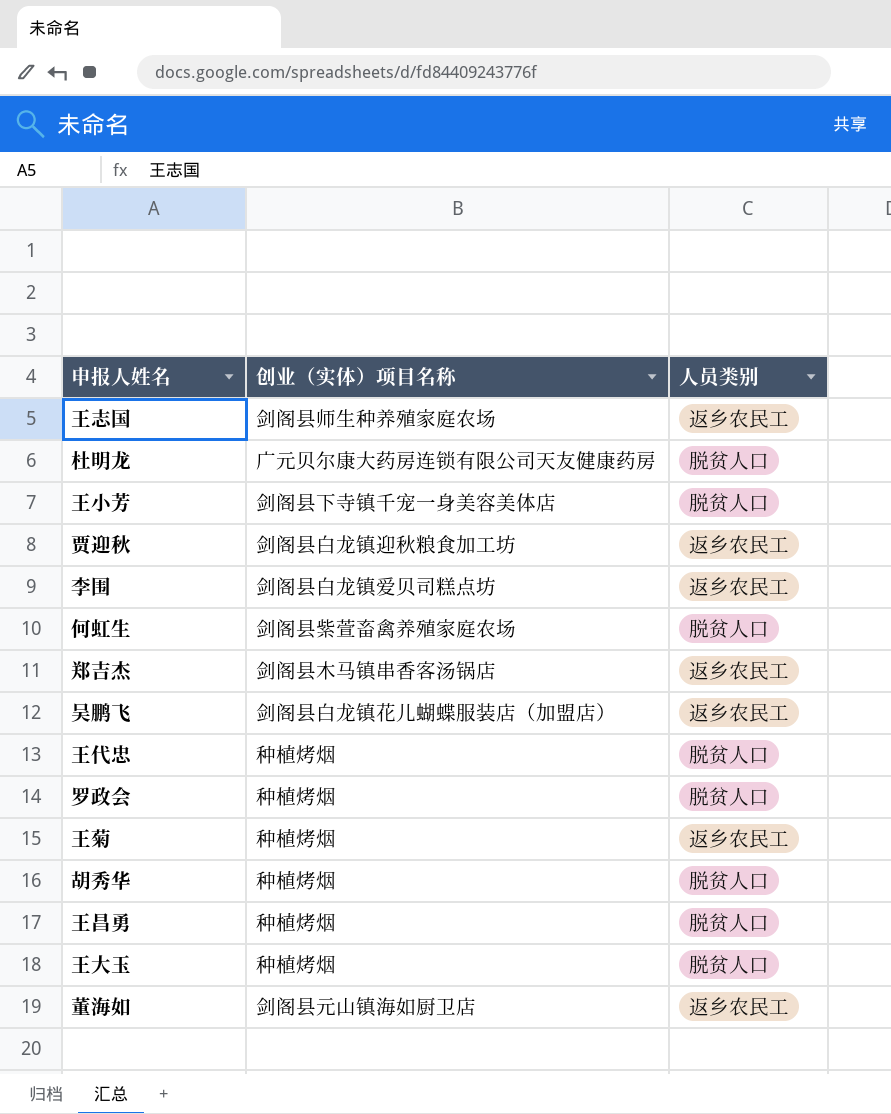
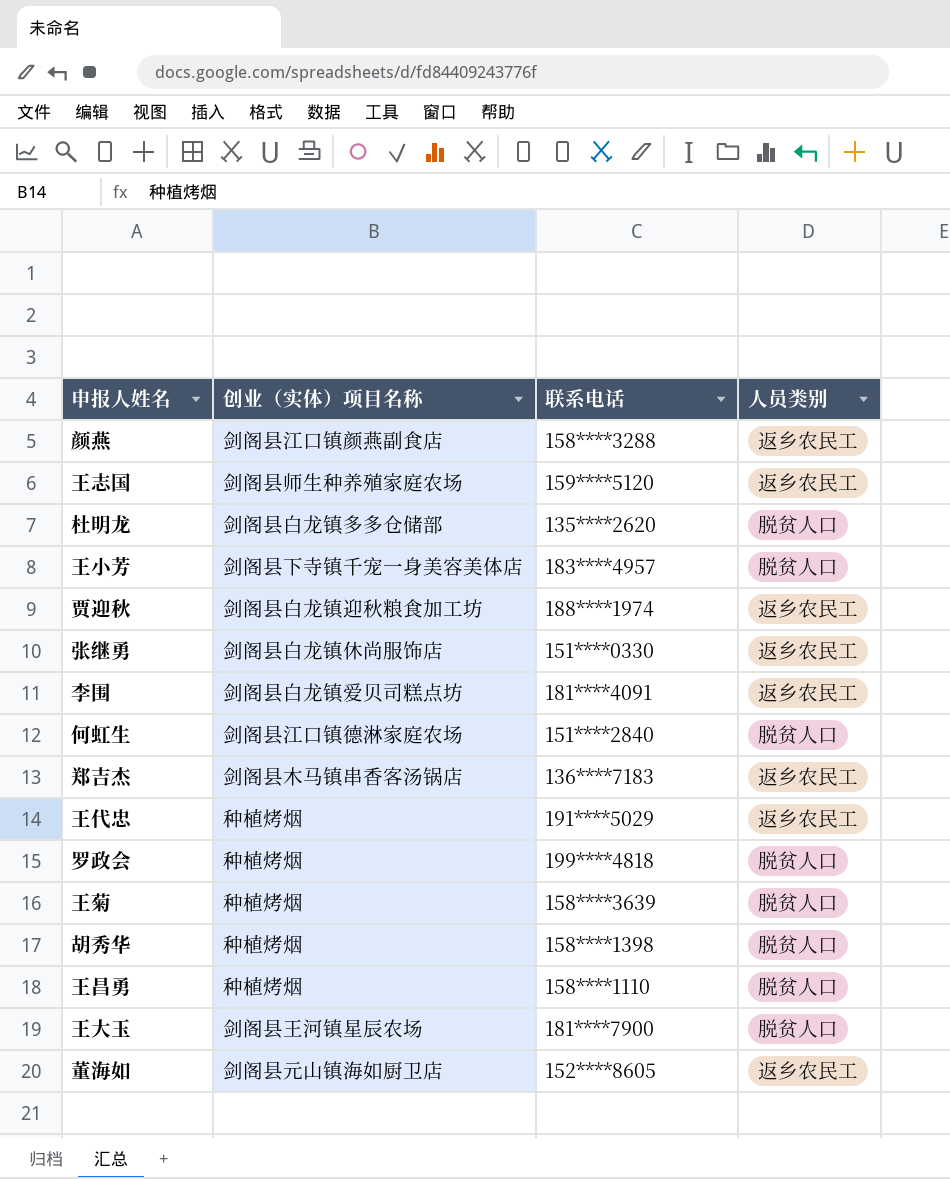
column 联系电话 | position: none -> 3
row 吴鹏飞: 剑阁县白龙镇花儿蝴蝶服装店（加盟店） | 返乡农民工 -> none
row 颜燕: none -> 剑阁县江口镇颜燕副食店 | 158****3288 | 返乡农民工
杜明龙 | 创业（实体）项目名称: 广元贝尔康大药房连锁有限公司天友健康药房 -> 剑阁县白龙镇多多仓储部
row 张继勇: none -> 剑阁县白龙镇休尚服饰店 | 151****0330 | 返乡农民工
何虹生 | 创业（实体）项目名称: 剑阁县紫萱畜禽养殖家庭农场 -> 剑阁县江口镇德淋家庭农场
王代忠 | 人员类别: 脱贫人口 -> 返乡农民工
王菊 | 人员类别: 返乡农民工 -> 脱贫人口
王大玉 | 创业（实体）项目名称: 种植烤烟 -> 剑阁县王河镇星辰农场

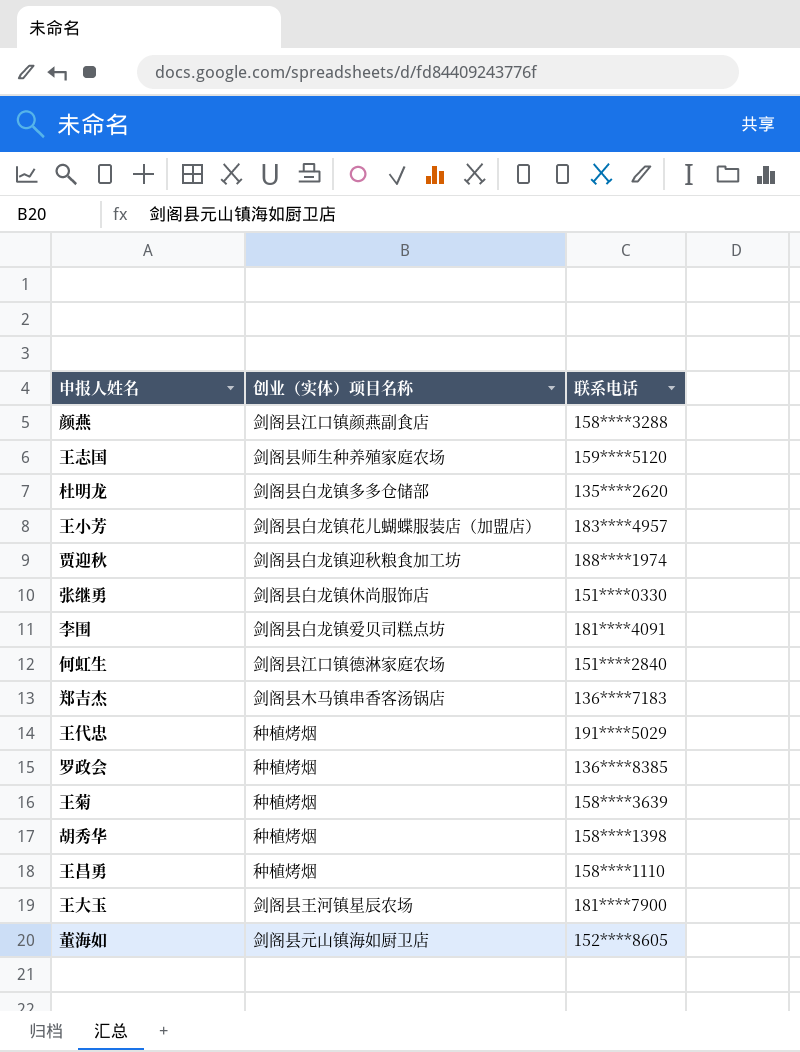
column 人员类别 | position: 4 -> none
王小芳 | 创业（实体）项目名称: 剑阁县下寺镇千宠一身美容美体店 -> 剑阁县白龙镇花儿蝴蝶服装店（加盟店）
罗政会 | 联系电话: 199****4818 -> 136****8385

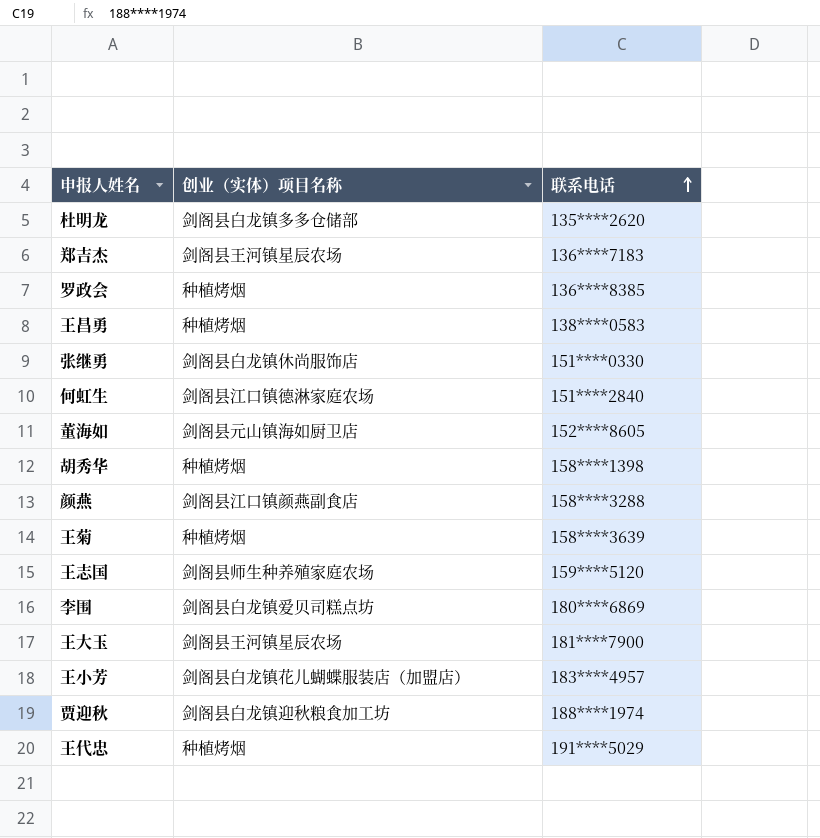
row order: none -> 联系电话 ascending
郑吉杰 | 创业（实体）项目名称: 剑阁县木马镇串香客汤锅店 -> 剑阁县王河镇星辰农场
王昌勇 | 联系电话: 158****1110 -> 138****0583
李围 | 联系电话: 181****4091 -> 180****6869

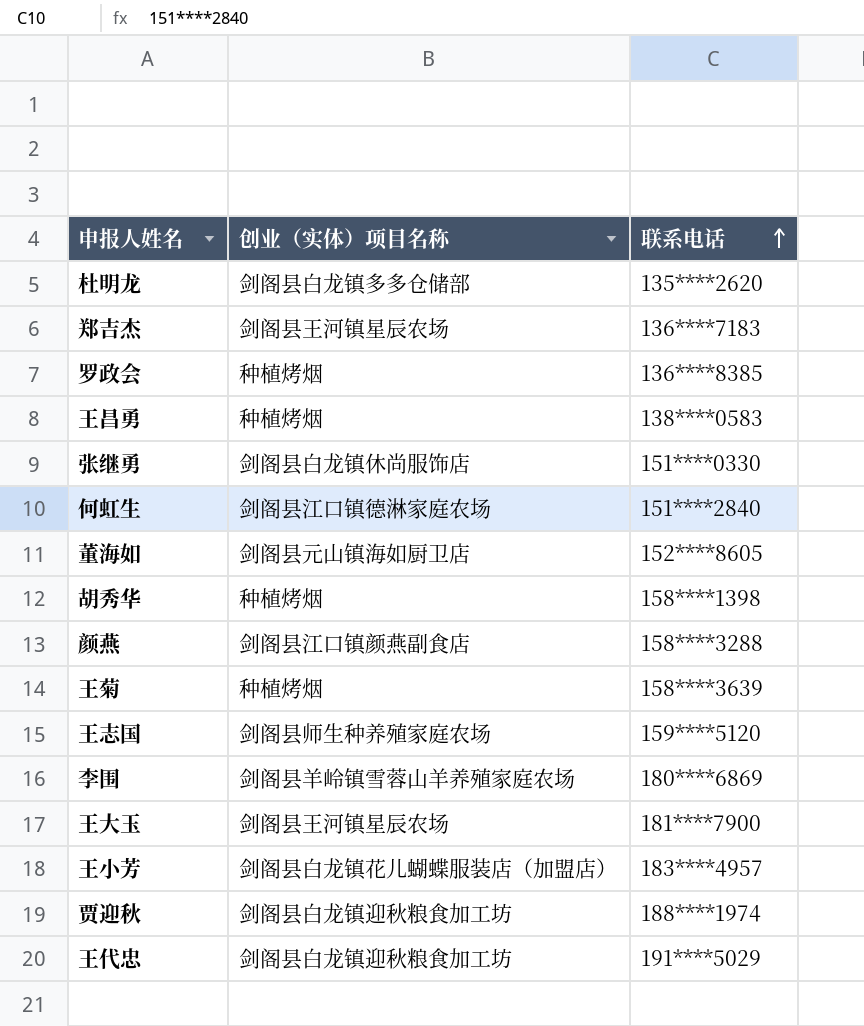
李围 | 创业（实体）项目名称: 剑阁县白龙镇爱贝司糕点坊 -> 剑阁县羊岭镇雪蓉山羊养殖家庭农场
王代忠 | 创业（实体）项目名称: 种植烤烟 -> 剑阁县白龙镇迎秋粮食加工坊

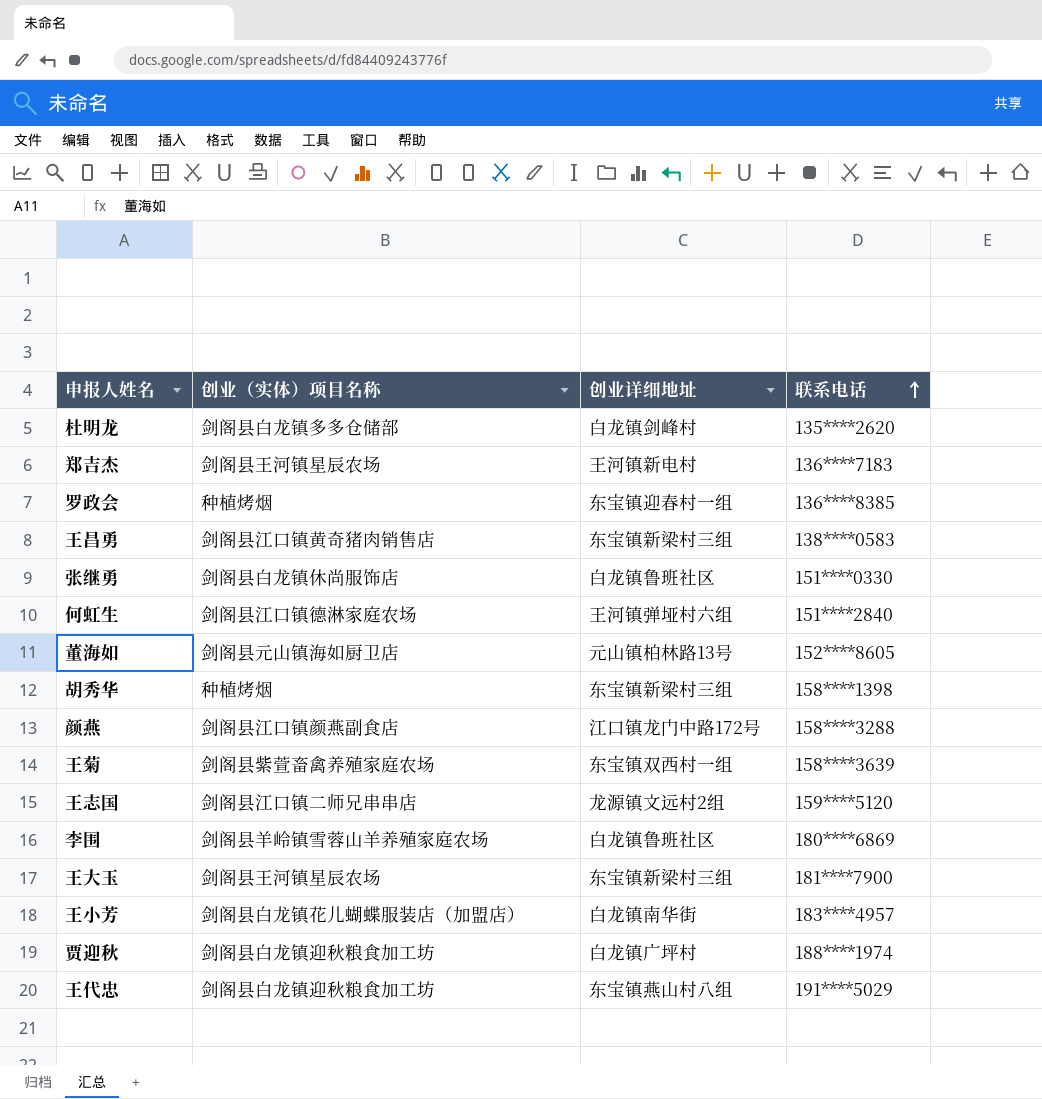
column 创业详细地址 | position: none -> 3
王昌勇 | 创业（实体）项目名称: 种植烤烟 -> 剑阁县江口镇黄奇猪肉销售店
王菊 | 创业（实体）项目名称: 种植烤烟 -> 剑阁县紫萱畜禽养殖家庭农场
王志国 | 创业（实体）项目名称: 剑阁县师生种养殖家庭农场 -> 剑阁县江口镇二师兄串串店

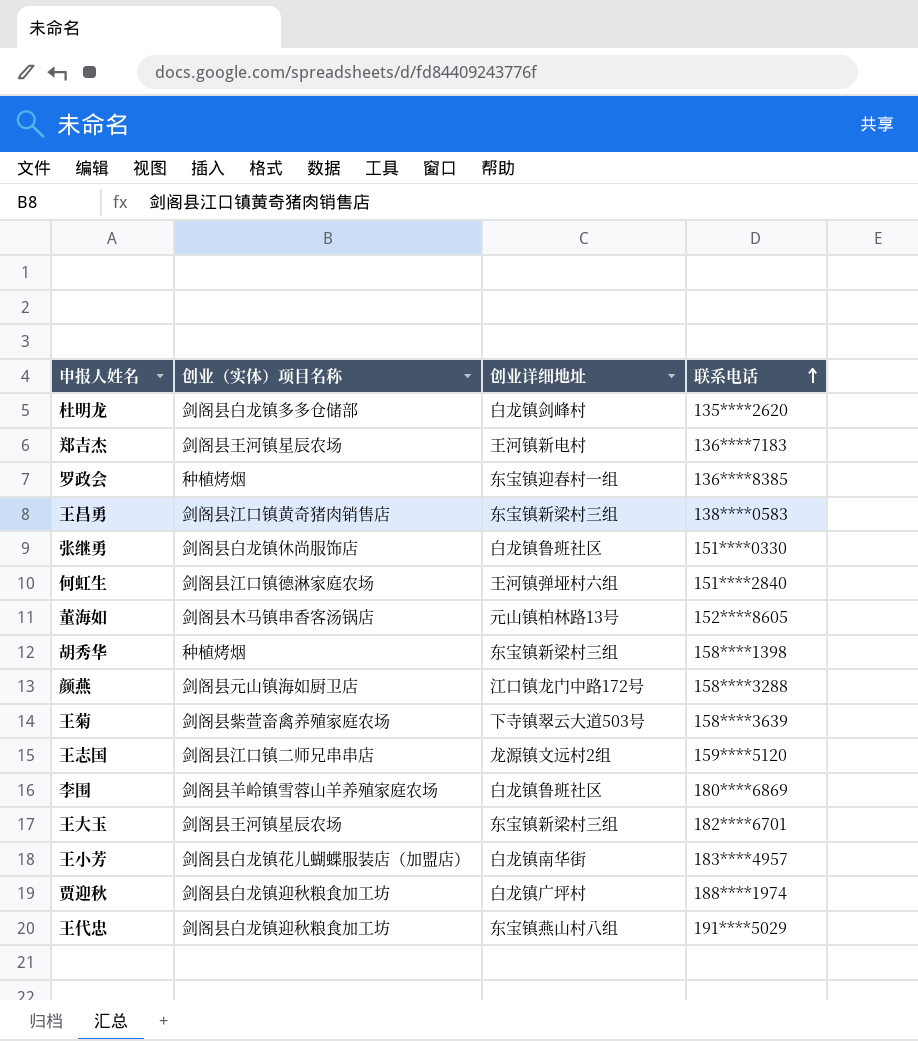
董海如 | 创业（实体）项目名称: 剑阁县元山镇海如厨卫店 -> 剑阁县木马镇串香客汤锅店
颜燕 | 创业（实体）项目名称: 剑阁县江口镇颜燕副食店 -> 剑阁县元山镇海如厨卫店
王菊 | 创业详细地址: 东宝镇双西村一组 -> 下寺镇翠云大道503号
王大玉 | 联系电话: 181****7900 -> 182****6701

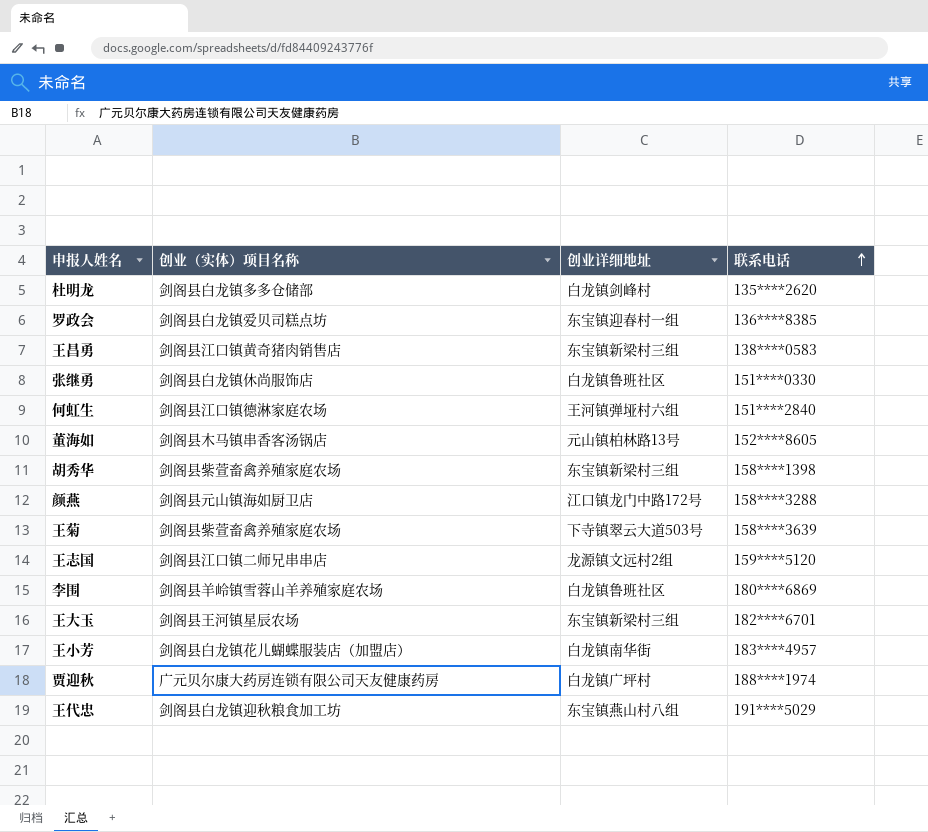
row 郑吉杰: 剑阁县王河镇星辰农场 | 王河镇新电村 | 136****7183 -> none
罗政会 | 创业（实体）项目名称: 种植烤烟 -> 剑阁县白龙镇爱贝司糕点坊
胡秀华 | 创业（实体）项目名称: 种植烤烟 -> 剑阁县紫萱畜禽养殖家庭农场
贾迎秋 | 创业（实体）项目名称: 剑阁县白龙镇迎秋粮食加工坊 -> 广元贝尔康大药房连锁有限公司天友健康药房

